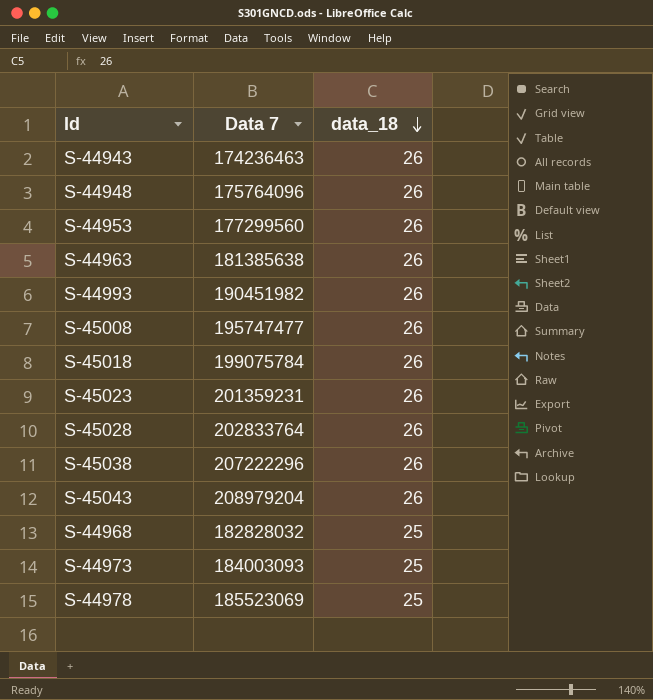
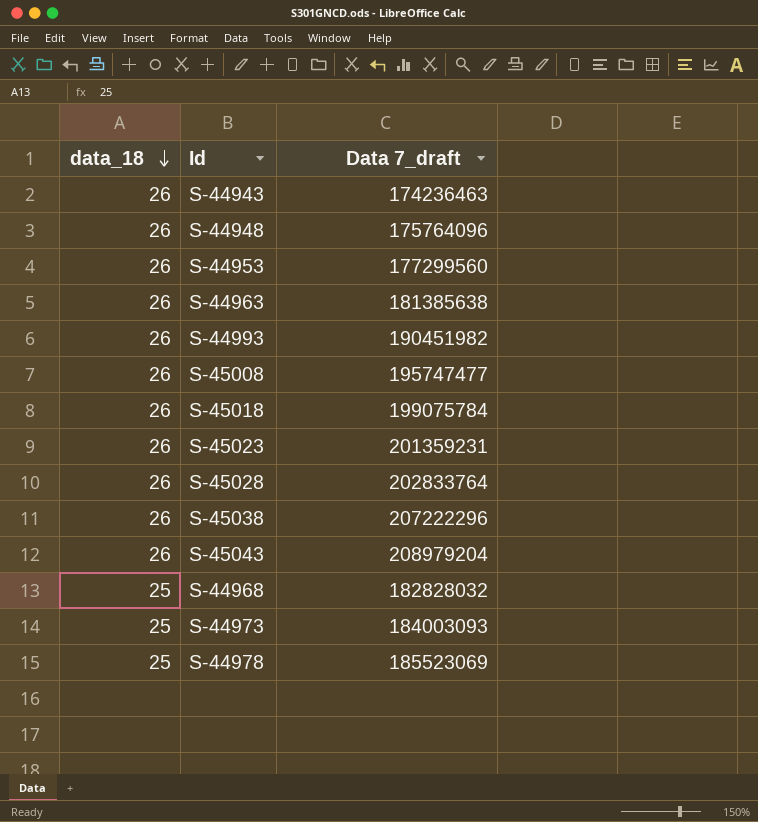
column data_18 | position: 3 -> 1
column name: Data 7 -> Data 7_draft

